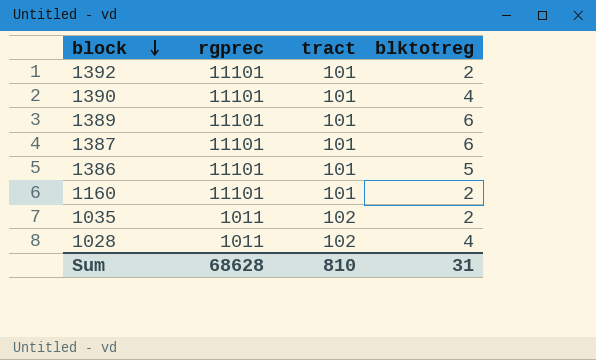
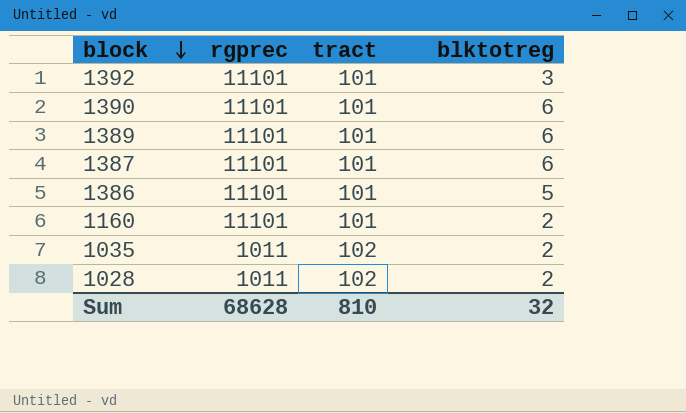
1392 | blktotreg: 2 -> 3
1390 | blktotreg: 4 -> 6
1028 | blktotreg: 4 -> 2
Sum | blktotreg: 31 -> 32

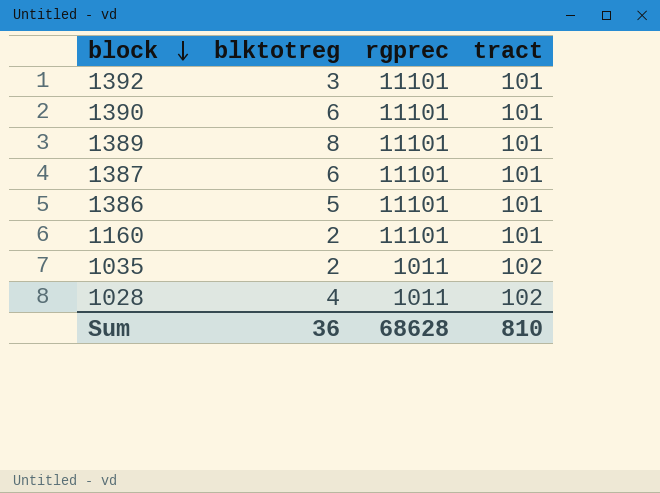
column blktotreg | position: 4 -> 2
1389 | blktotreg: 6 -> 8
1028 | blktotreg: 2 -> 4
Sum | blktotreg: 32 -> 36

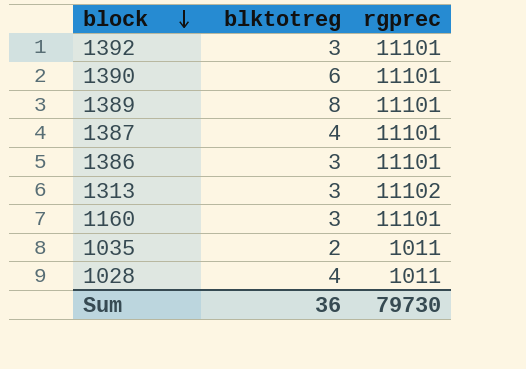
column tract | position: 4 -> none
1387 | blktotreg: 6 -> 4
1386 | blktotreg: 5 -> 3
row 1313: none -> 3 | 11102
1160 | blktotreg: 2 -> 3
Sum | rgprec: 68628 -> 79730

